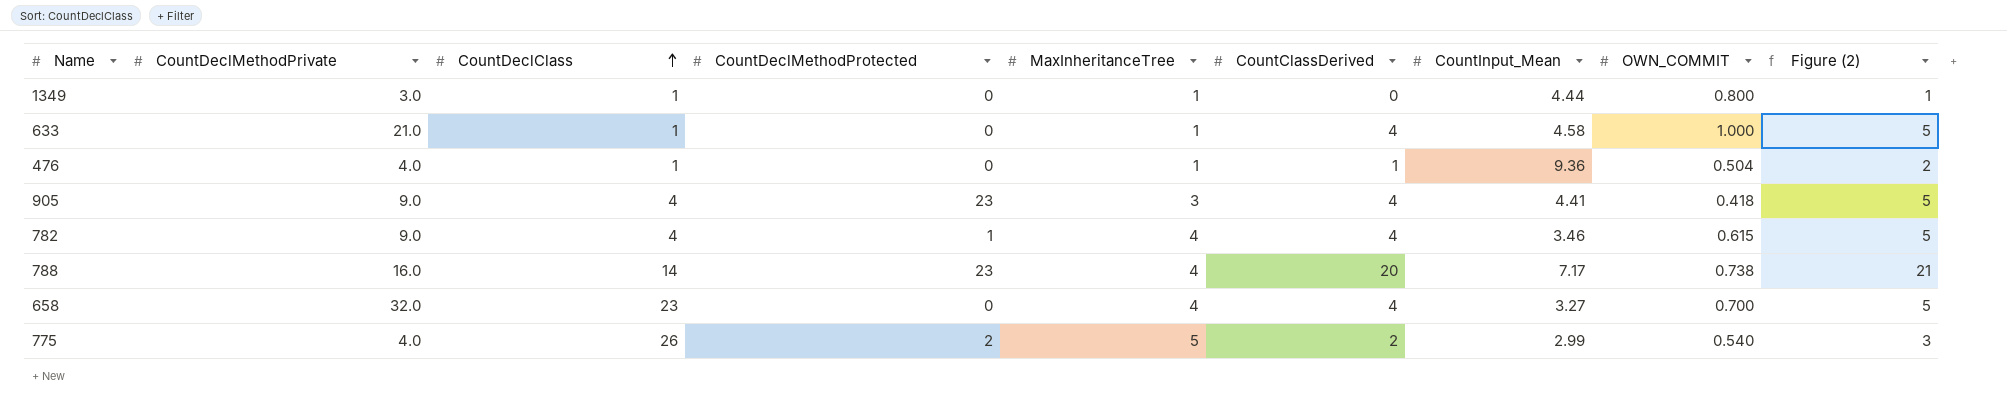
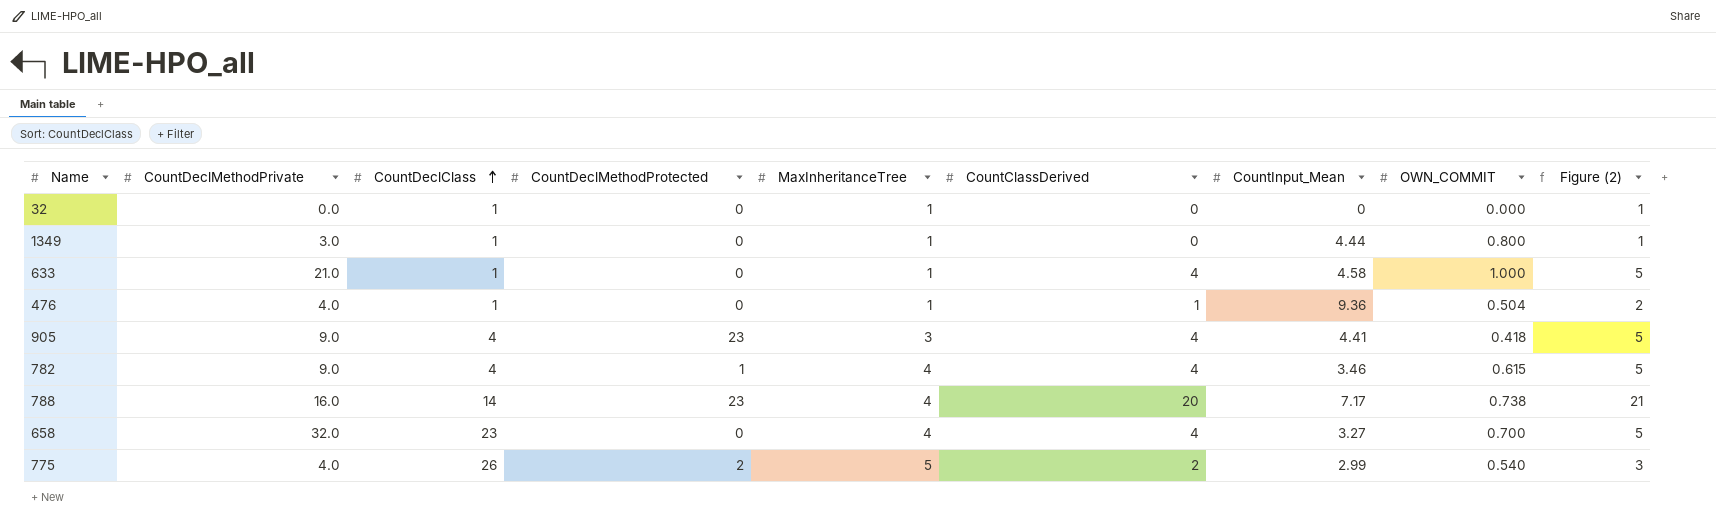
row 32: none -> 0.0 | 1 | 0 | 1 | 0 | 0 | 0.000 | 1

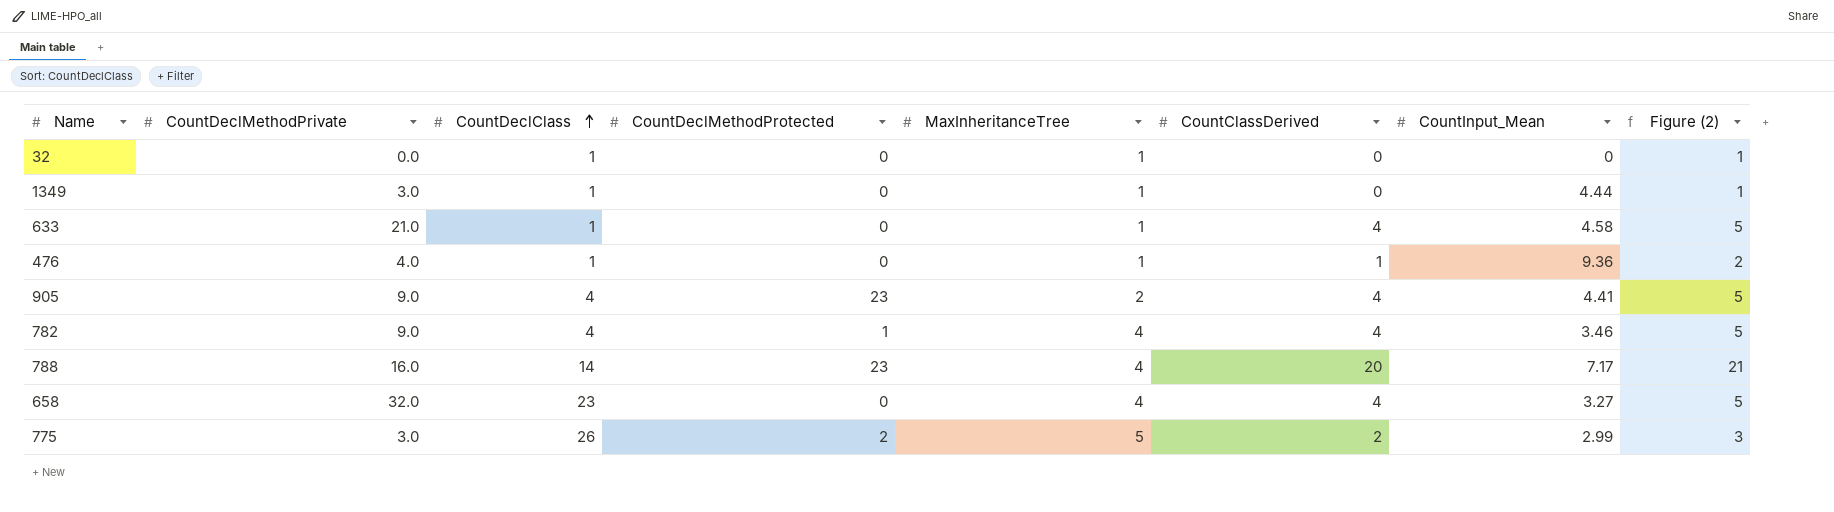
column OWN_COMMIT | position: 8 -> none
905 | MaxInheritanceTree: 3 -> 2
775 | CountDeclMethodPrivate: 4.0 -> 3.0

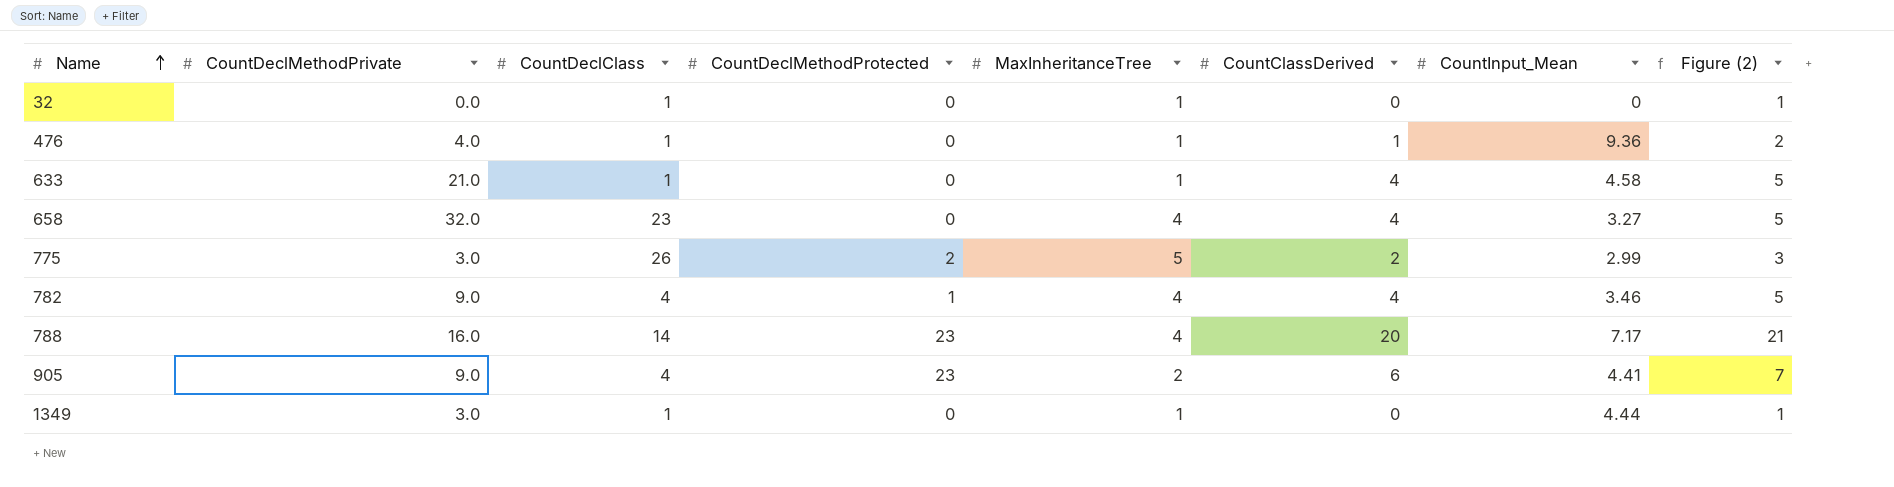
row order: CountDeclClass ascending -> Name ascending
905 | CountClassDerived: 4 -> 6
905 | Figure (2): 5 -> 7

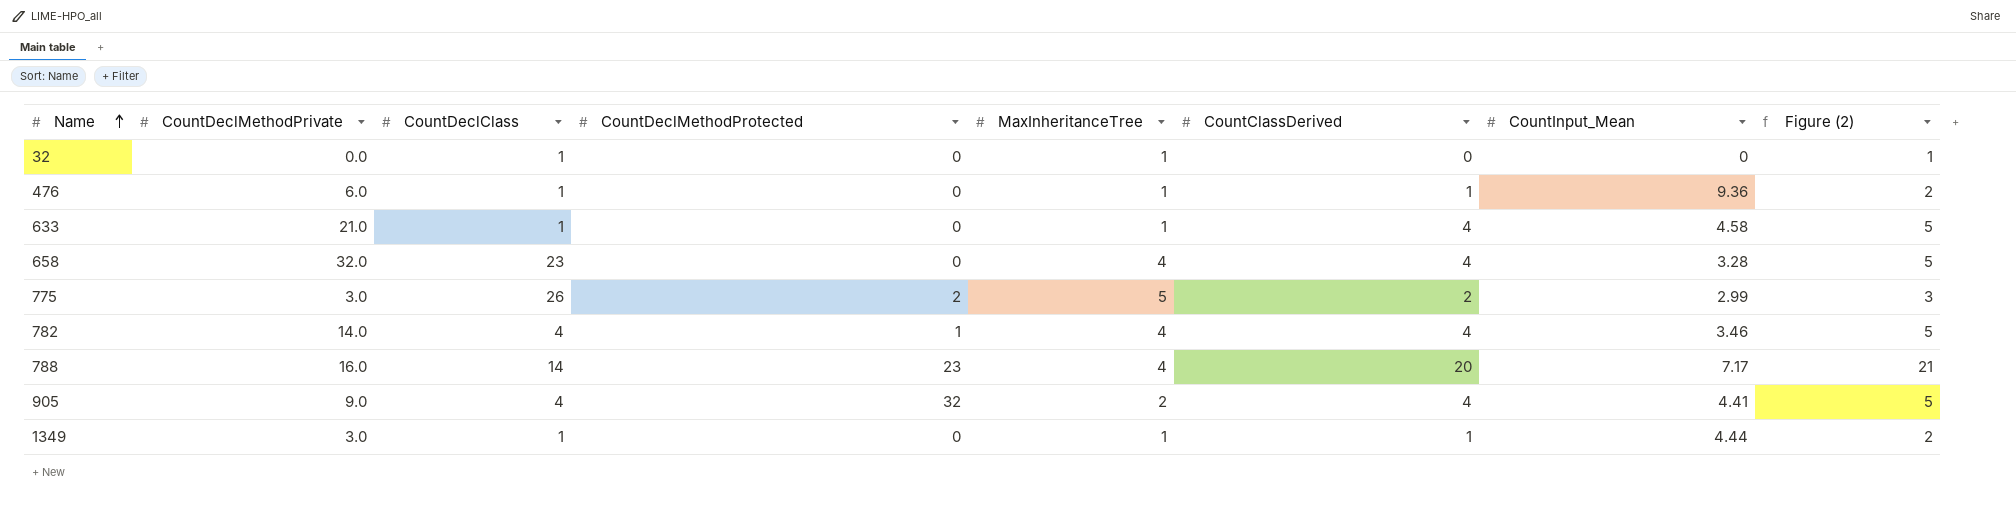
476 | CountDeclMethodPrivate: 4.0 -> 6.0
658 | CountInput_Mean: 3.27 -> 3.28
782 | CountDeclMethodPrivate: 9.0 -> 14.0
905 | CountDeclMethodProtected: 23 -> 32
905 | CountClassDerived: 6 -> 4
905 | Figure (2): 7 -> 5
1349 | CountClassDerived: 0 -> 1
1349 | Figure (2): 1 -> 2

